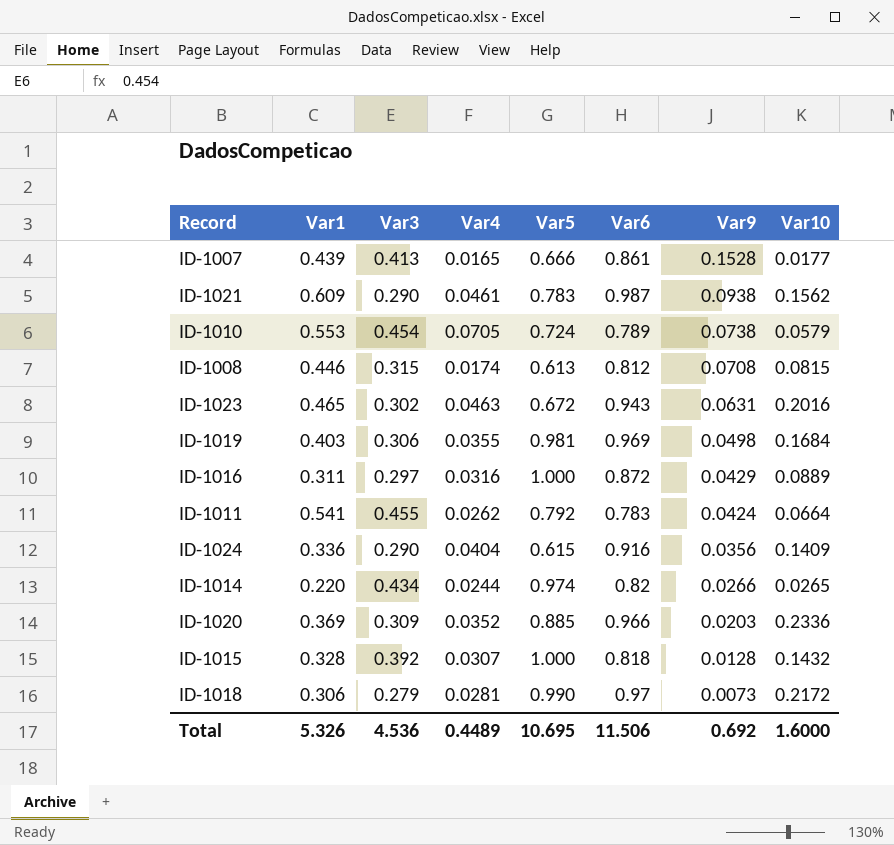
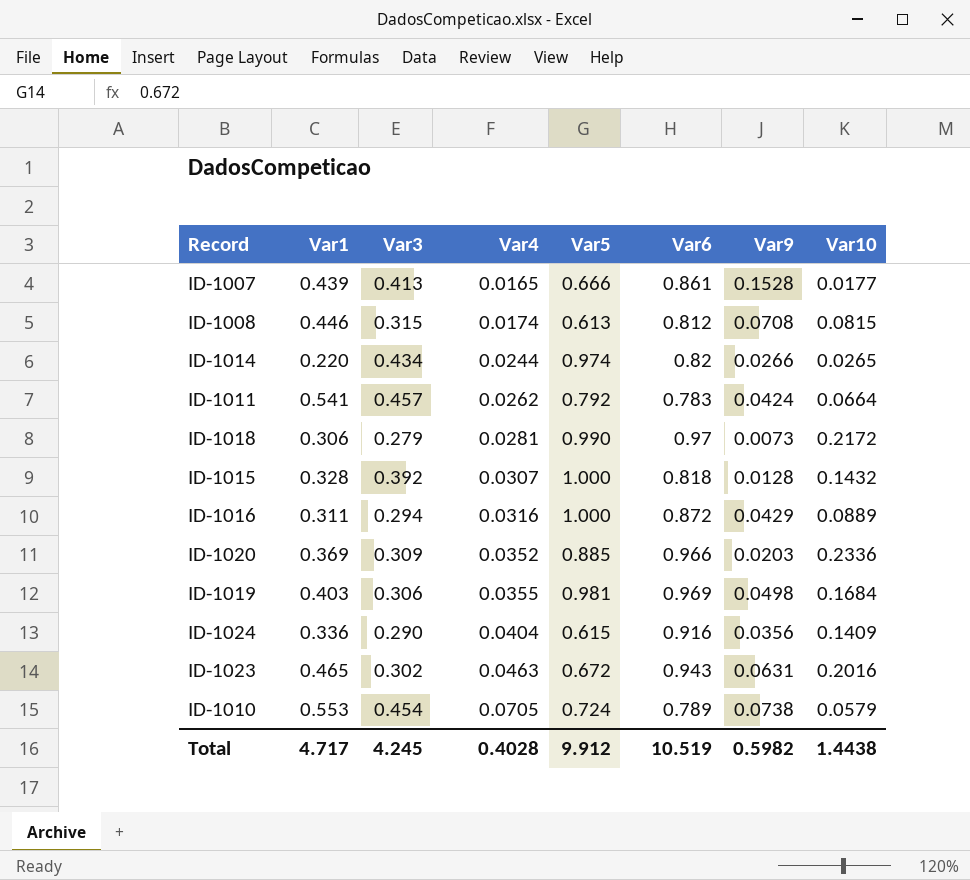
row order: Var9 descending -> Var4 ascending
row ID-1021: 0.609 | 0.290 | 0.0461 | 0.783 | 0.987 | 0.0938 | 0.1562 -> none
ID-1011 | Var3: 0.455 -> 0.457
ID-1016 | Var3: 0.297 -> 0.294
Total | Var1: 5.326 -> 4.717
Total | Var3: 4.536 -> 4.245
Total | Var4: 0.4489 -> 0.4028
Total | Var5: 10.695 -> 9.912
Total | Var6: 11.506 -> 10.519
Total | Var9: 0.692 -> 0.5982
Total | Var10: 1.6000 -> 1.4438

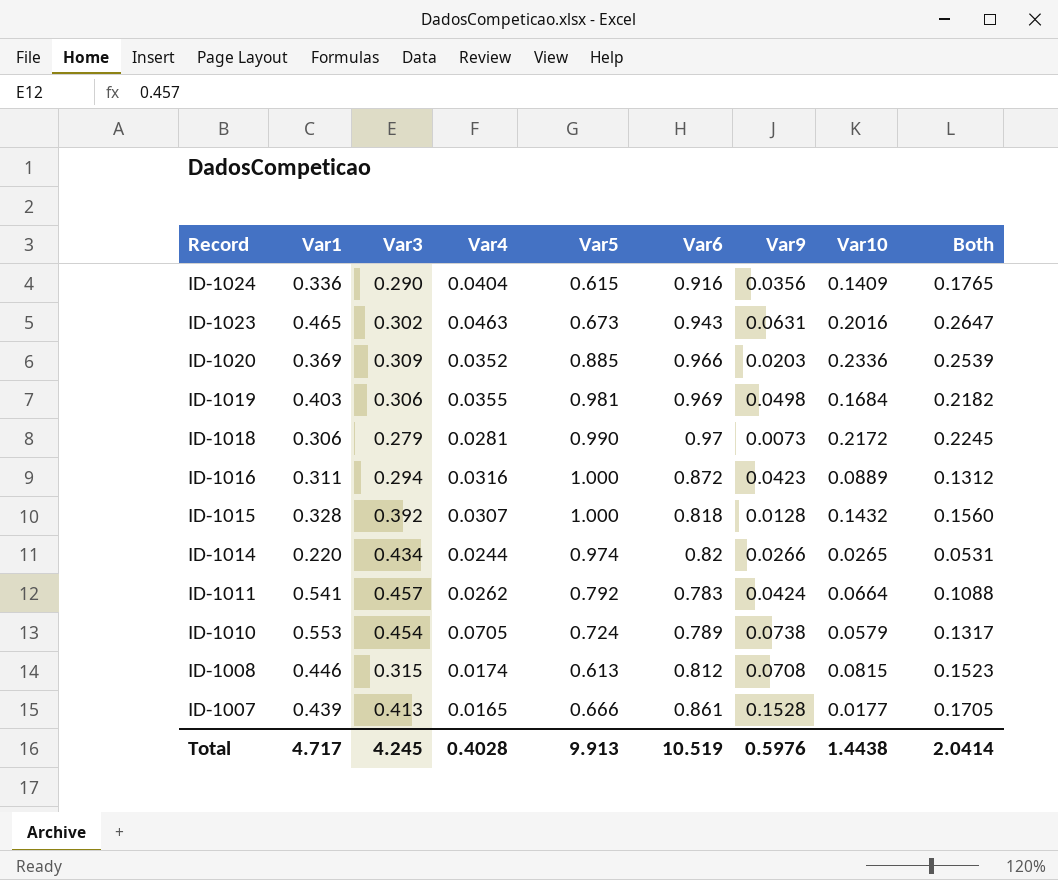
row order: Var4 ascending -> Record descending
column Both | formula: none -> [Var9] + [Var10]
ID-1023 | Var5: 0.672 -> 0.673
ID-1016 | Var9: 0.0429 -> 0.0423
Total | Var5: 9.912 -> 9.913
Total | Var9: 0.5982 -> 0.5976

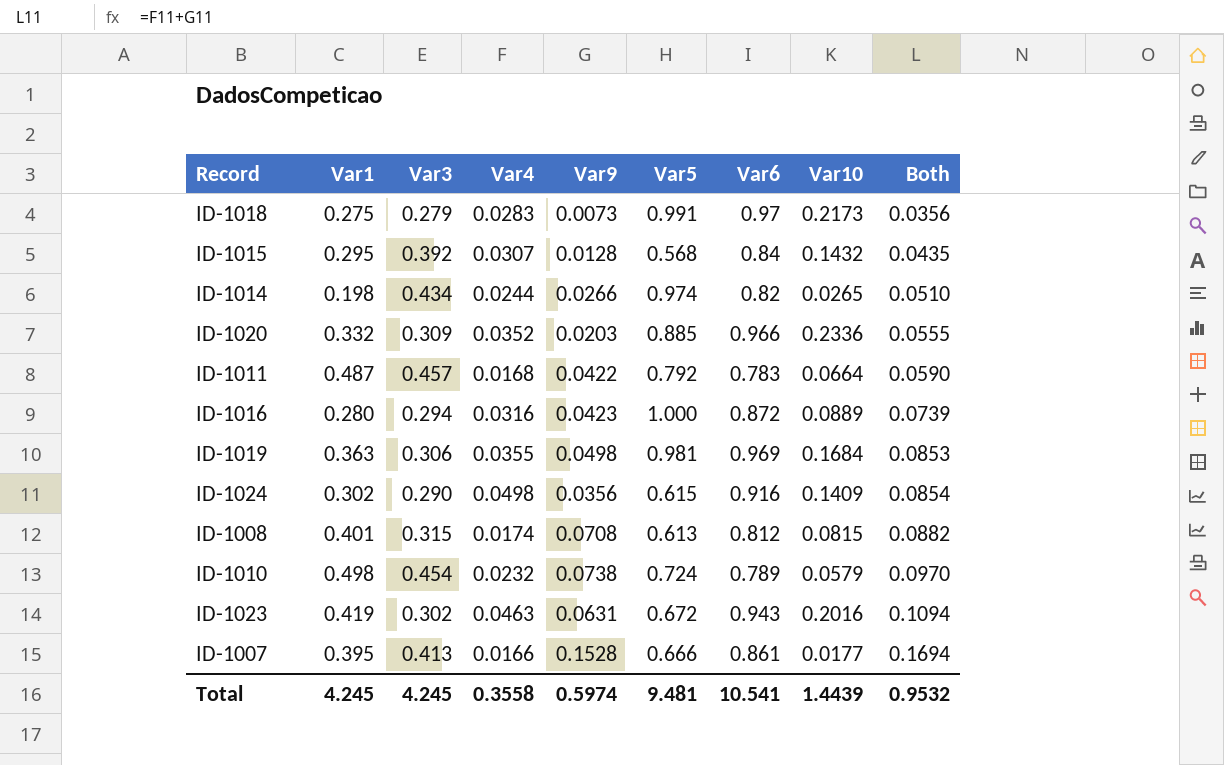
row order: Record descending -> Both ascending
column Var9 | position: 7 -> 5
column Both | formula: [Var9] + [Var10] -> [Var4] + [Var9]
ID-1018 | Var1: 0.306 -> 0.275
ID-1018 | Var4: 0.0281 -> 0.0283
ID-1018 | Var5: 0.990 -> 0.991
ID-1018 | Var10: 0.2172 -> 0.2173
ID-1015 | Var1: 0.328 -> 0.295
ID-1015 | Var5: 1.000 -> 0.568
ID-1015 | Var6: 0.818 -> 0.84
ID-1014 | Var1: 0.220 -> 0.198
ID-1020 | Var1: 0.369 -> 0.332
ID-1011 | Var1: 0.541 -> 0.487
ID-1011 | Var4: 0.0262 -> 0.0168
ID-1011 | Var9: 0.0424 -> 0.0422
ID-1016 | Var1: 0.311 -> 0.280
ID-1019 | Var1: 0.403 -> 0.363
ID-1024 | Var1: 0.336 -> 0.302
ID-1024 | Var4: 0.0404 -> 0.0498
ID-1008 | Var1: 0.446 -> 0.401
ID-1010 | Var1: 0.553 -> 0.498
ID-1010 | Var4: 0.0705 -> 0.0232
ID-1023 | Var1: 0.465 -> 0.419
ID-1023 | Var5: 0.673 -> 0.672
ID-1007 | Var1: 0.439 -> 0.395
ID-1007 | Var4: 0.0165 -> 0.0166
Total | Var1: 4.717 -> 4.245
Total | Var4: 0.4028 -> 0.3558
Total | Var9: 0.5976 -> 0.5974
Total | Var5: 9.913 -> 9.481
Total | Var6: 10.519 -> 10.541
Total | Var10: 1.4438 -> 1.4439
Total | Both: 2.0414 -> 0.9532

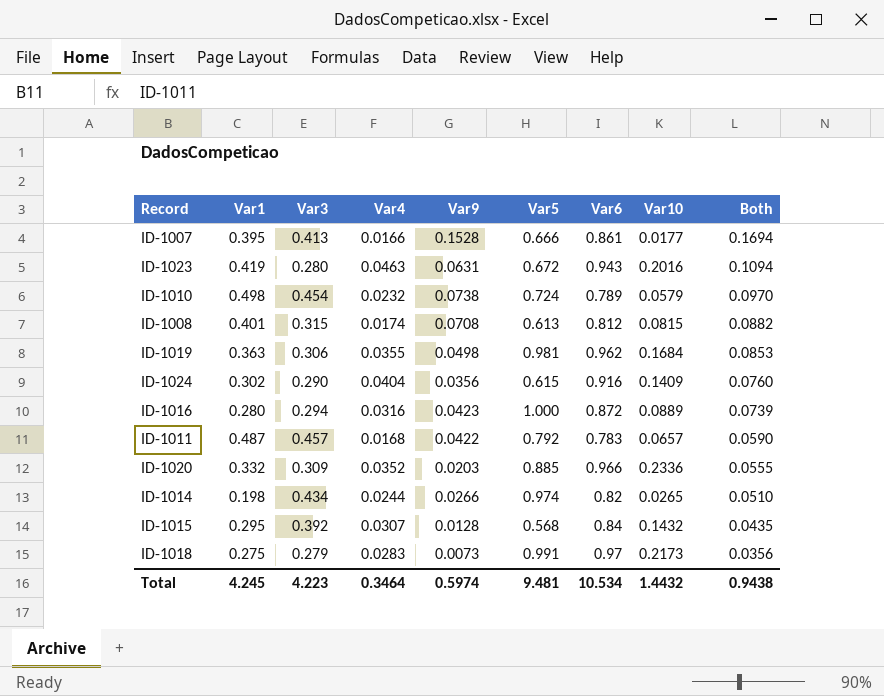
row order: Both ascending -> Both descending
ID-1023 | Var3: 0.302 -> 0.280
ID-1019 | Var6: 0.969 -> 0.962
ID-1024 | Var4: 0.0498 -> 0.0404
ID-1024 | Both: 0.0854 -> 0.0760
ID-1011 | Var10: 0.0664 -> 0.0657
Total | Var3: 4.245 -> 4.223
Total | Var4: 0.3558 -> 0.3464
Total | Var6: 10.541 -> 10.534
Total | Var10: 1.4439 -> 1.4432
Total | Both: 0.9532 -> 0.9438

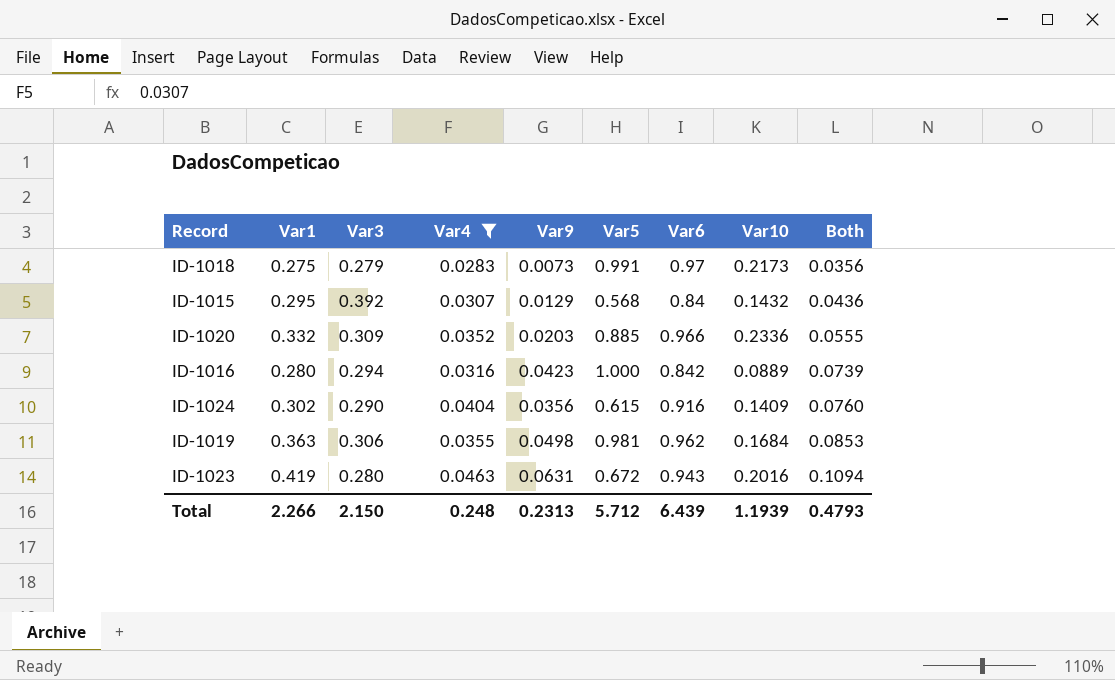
filter: none -> Var4 >= 0.0283
row order: Both descending -> Both ascending
ID-1015 | Var9: 0.0128 -> 0.0129
ID-1015 | Both: 0.0435 -> 0.0436
ID-1016 | Var6: 0.872 -> 0.842
Total | Var1: 4.245 -> 2.266
Total | Var3: 4.223 -> 2.150
Total | Var4: 0.3464 -> 0.248
Total | Var9: 0.5974 -> 0.2313
Total | Var5: 9.481 -> 5.712
Total | Var6: 10.534 -> 6.439
Total | Var10: 1.4432 -> 1.1939
Total | Both: 0.9438 -> 0.4793

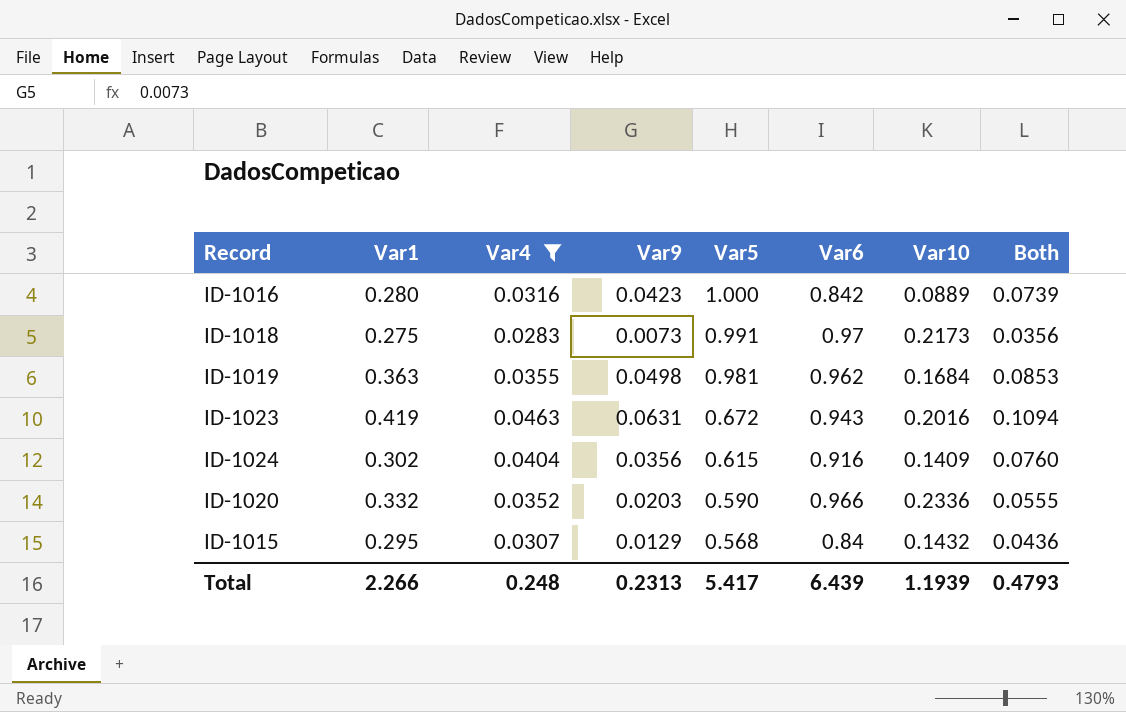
row order: Both ascending -> Var5 descending
column Var3 | position: 3 -> none
ID-1020 | Var5: 0.885 -> 0.590
Total | Var5: 5.712 -> 5.417

